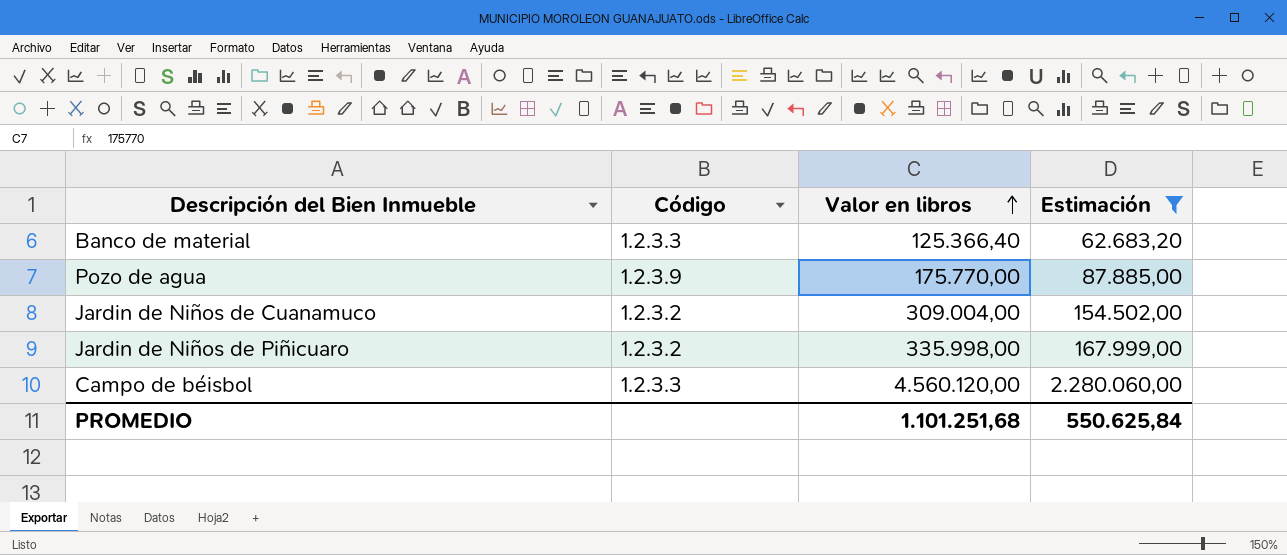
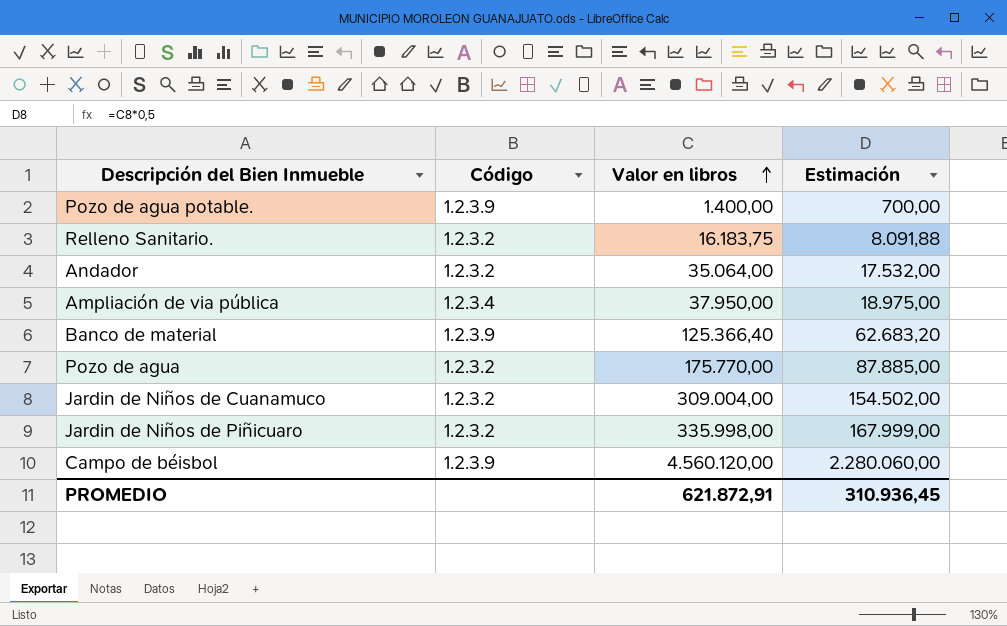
filter: Estimación >= 62.683,20 -> none
Banco de material | Código: 1.2.3.3 -> 1.2.3.9
Pozo de agua | Código: 1.2.3.9 -> 1.2.3.2
Campo de béisbol | Código: 1.2.3.3 -> 1.2.3.9
PROMEDIO | Valor en libros: 1.101.251,68 -> 621.872,91
PROMEDIO | Estimación: 550.625,84 -> 310.936,45

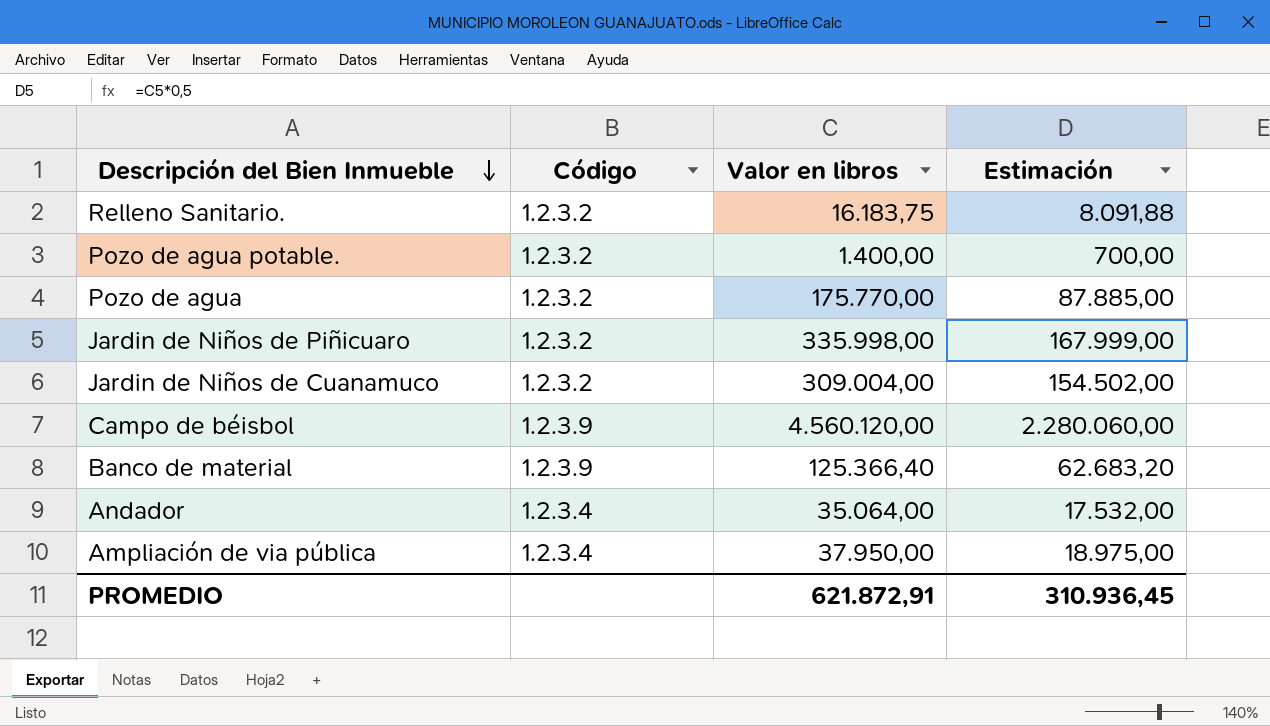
row order: Valor en libros ascending -> Descripción del Bien Inmueble descending
Pozo de agua potable. | Código: 1.2.3.9 -> 1.2.3.2
Andador | Código: 1.2.3.2 -> 1.2.3.4

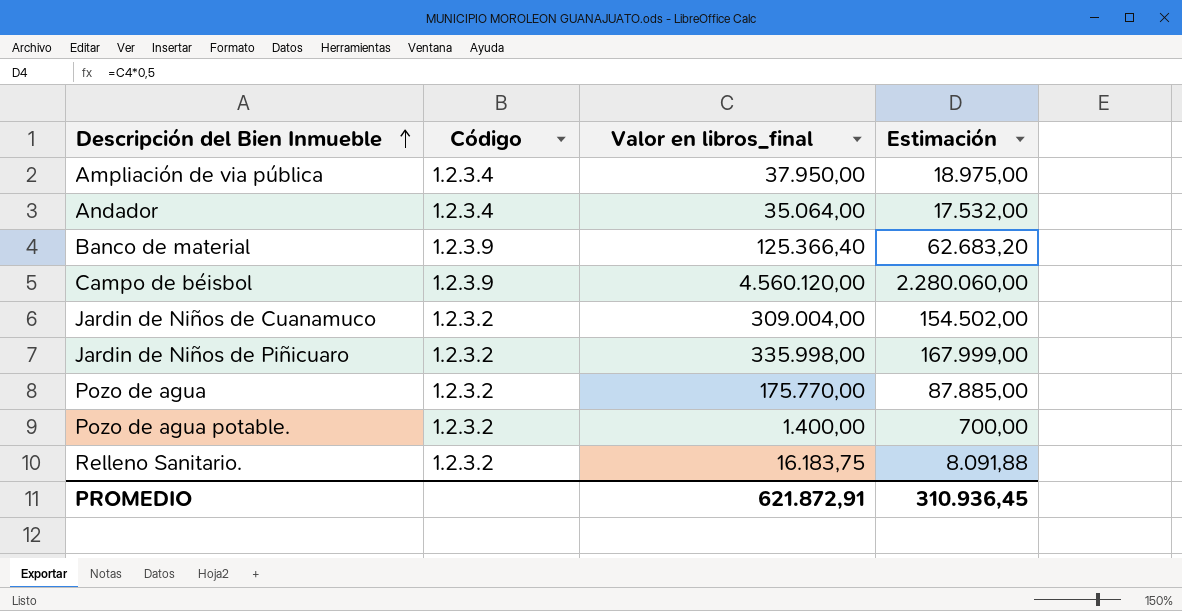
row order: Descripción del Bien Inmueble descending -> Descripción del Bien Inmueble ascending
column name: Valor en libros -> Valor en libros_final

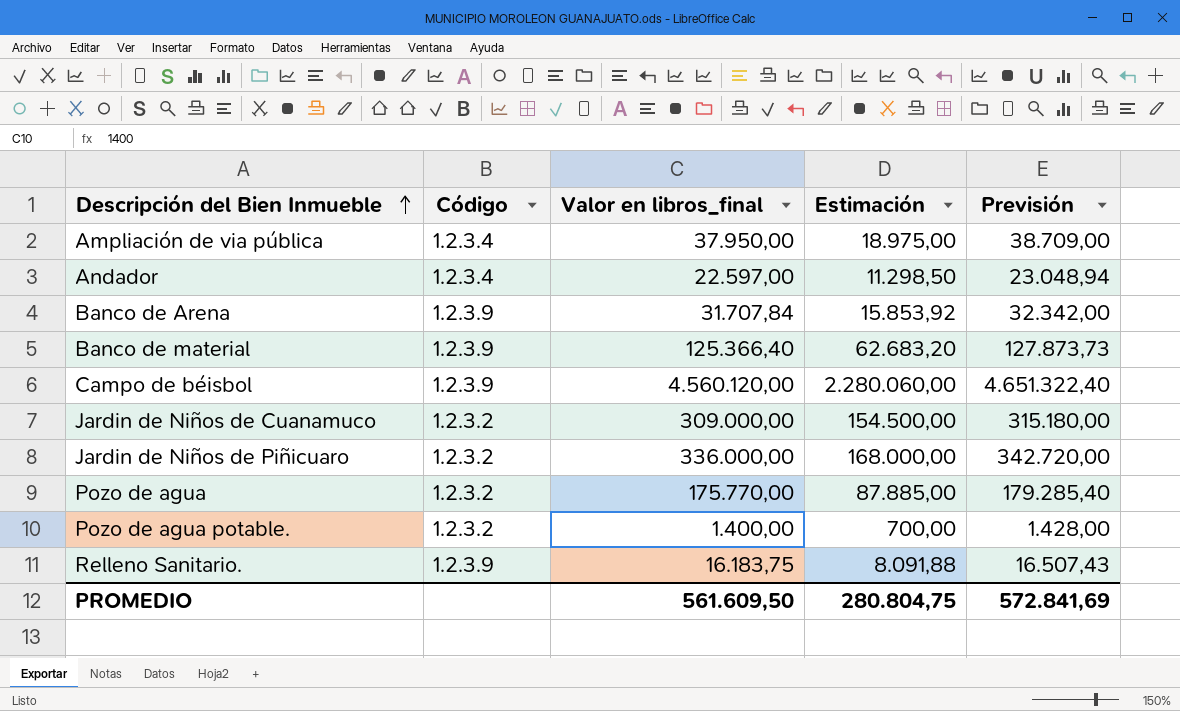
column Previsión | formula: none -> [Valor en libros_final] * 1,02
Andador | Valor en libros_final: 35.064,00 -> 22.597,00
Andador | Estimación: 17.532,00 -> 11.298,50
row Banco de Arena: none -> 1.2.3.9 | 31.707,84 | 15.853,92 | 32.342,00
Jardin de Niños de Cuanamuco | Valor en libros_final: 309.004,00 -> 309.000,00
Jardin de Niños de Cuanamuco | Estimación: 154.502,00 -> 154.500,00
Jardin de Niños de Piñicuaro | Valor en libros_final: 335.998,00 -> 336.000,00
Jardin de Niños de Piñicuaro | Estimación: 167.999,00 -> 168.000,00
Relleno Sanitario. | Código: 1.2.3.2 -> 1.2.3.9
PROMEDIO | Valor en libros_final: 621.872,91 -> 561.609,50
PROMEDIO | Estimación: 310.936,45 -> 280.804,75

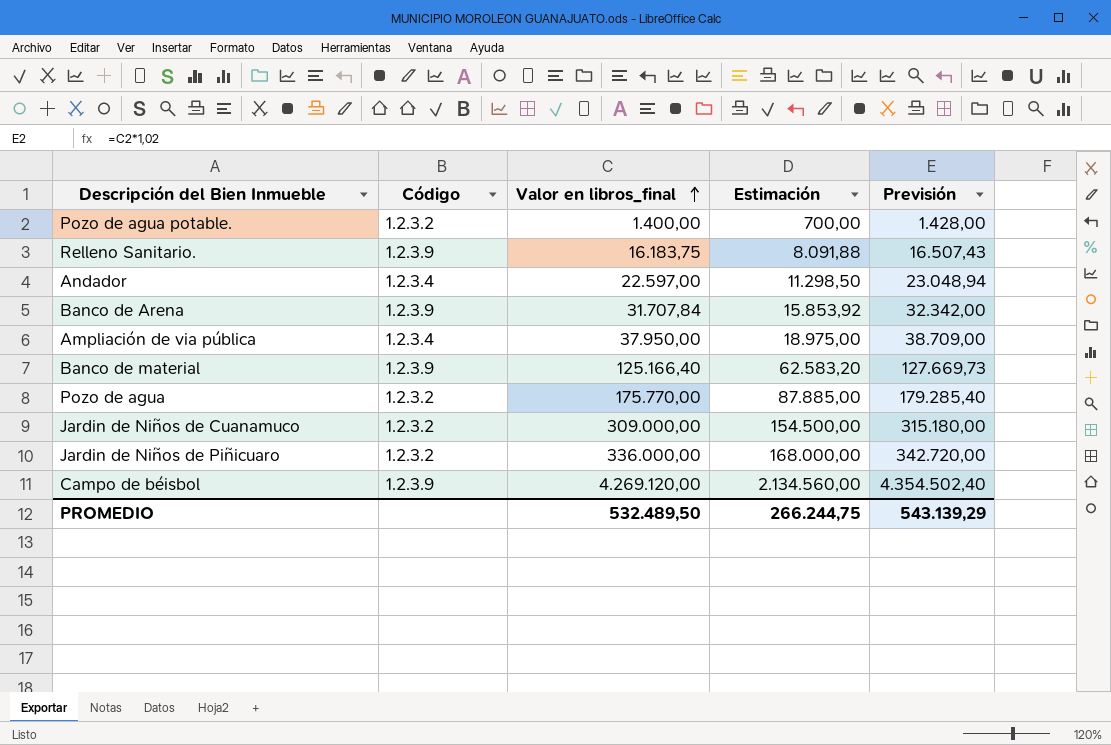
row order: Descripción del Bien Inmueble ascending -> Valor en libros_final ascending
Banco de material | Valor en libros_final: 125.366,40 -> 125.166,40
Banco de material | Estimación: 62.683,20 -> 62.583,20
Banco de material | Previsión: 127.873,73 -> 127.669,73
Campo de béisbol | Valor en libros_final: 4.560.120,00 -> 4.269.120,00
Campo de béisbol | Estimación: 2.280.060,00 -> 2.134.560,00
Campo de béisbol | Previsión: 4.651.322,40 -> 4.354.502,40
PROMEDIO | Valor en libros_final: 561.609,50 -> 532.489,50
PROMEDIO | Estimación: 280.804,75 -> 266.244,75
PROMEDIO | Previsión: 572.841,69 -> 543.139,29

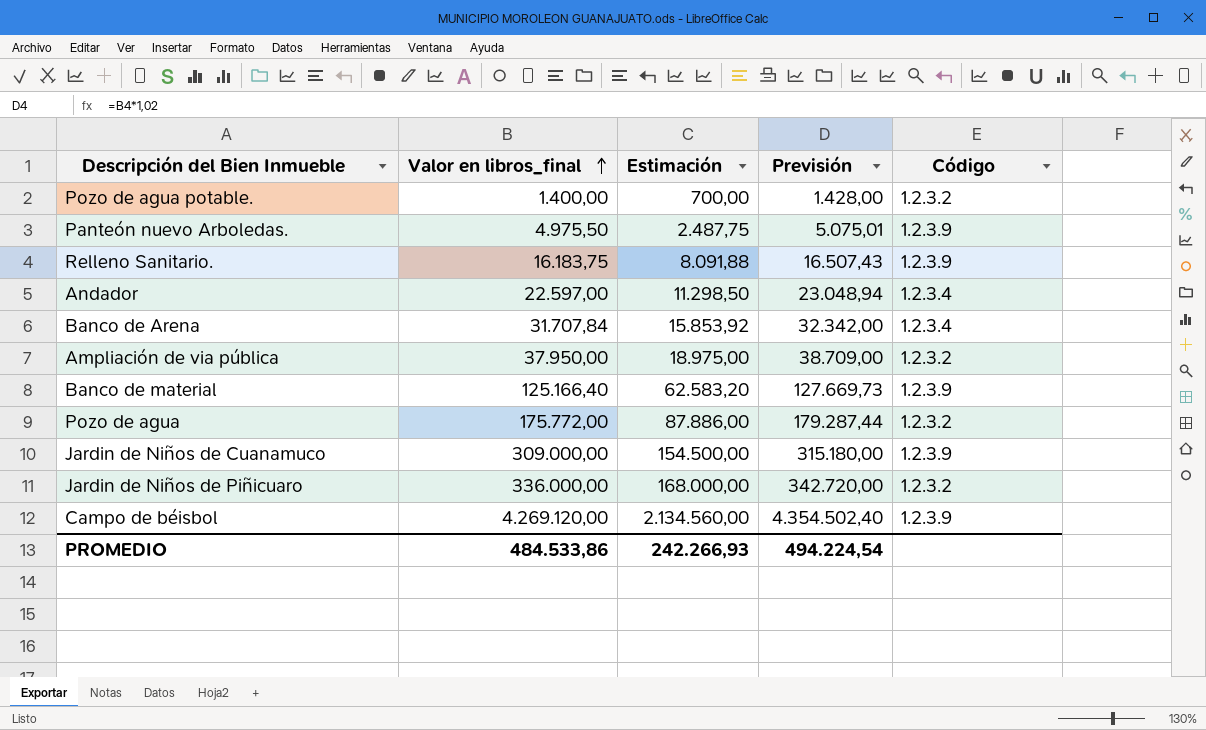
column Código | position: 2 -> 5
row Panteón nuevo Arboledas.: none -> 4.975,50 | 2.487,75 | 5.075,01 | 1.2.3.9
Banco de Arena | Código: 1.2.3.9 -> 1.2.3.4
Ampliación de via pública | Código: 1.2.3.4 -> 1.2.3.2
Pozo de agua | Valor en libros_final: 175.770,00 -> 175.772,00
Pozo de agua | Estimación: 87.885,00 -> 87.886,00
Pozo de agua | Previsión: 179.285,40 -> 179.287,44
Jardin de Niños de Cuanamuco | Código: 1.2.3.2 -> 1.2.3.9
PROMEDIO | Valor en libros_final: 532.489,50 -> 484.533,86
PROMEDIO | Estimación: 266.244,75 -> 242.266,93
PROMEDIO | Previsión: 543.139,29 -> 494.224,54

